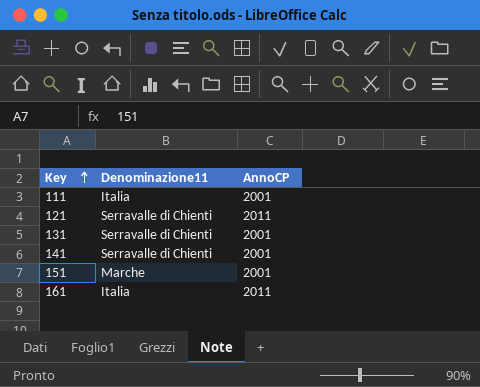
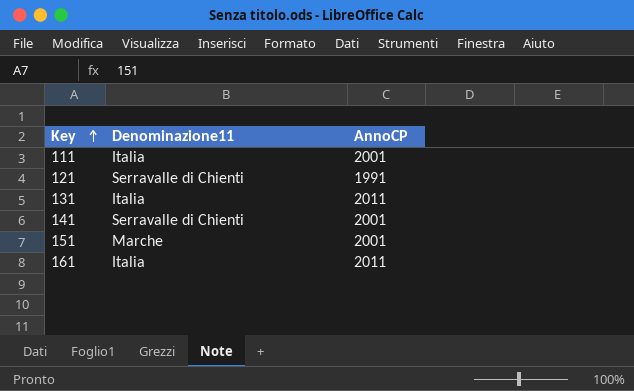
121 | AnnoCP: 2011 -> 1991
131 | Denominazione11: Serravalle di Chienti -> Italia
131 | AnnoCP: 2001 -> 2011

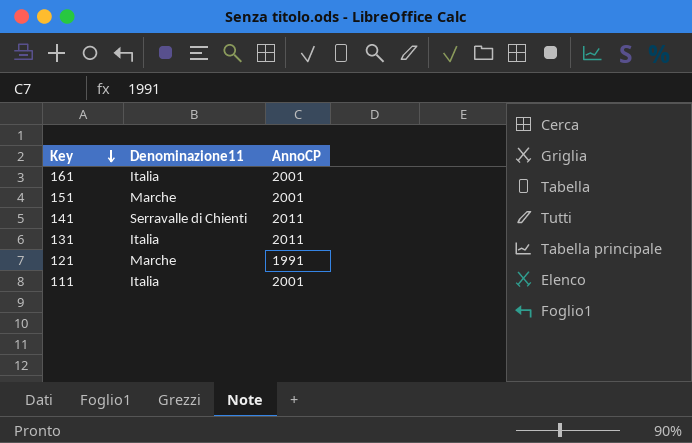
row order: Key ascending -> Key descending
161 | AnnoCP: 2011 -> 2001
141 | AnnoCP: 2001 -> 2011
121 | Denominazione11: Serravalle di Chienti -> Marche

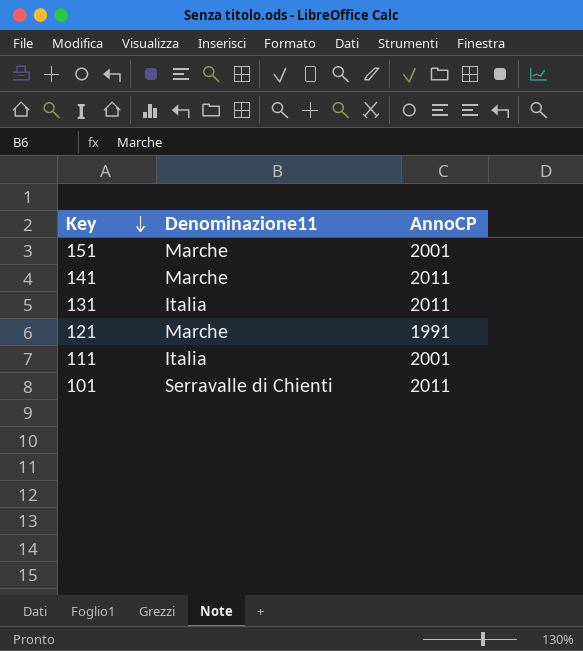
row 161: Italia | 2001 -> none
141 | Denominazione11: Serravalle di Chienti -> Marche
row 101: none -> Serravalle di Chienti | 2011

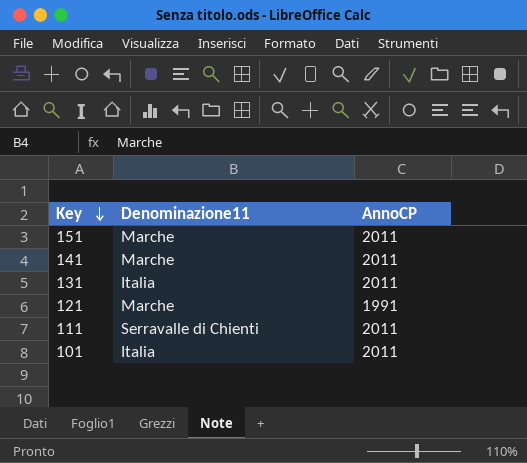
151 | AnnoCP: 2001 -> 2011
111 | Denominazione11: Italia -> Serravalle di Chienti
111 | AnnoCP: 2001 -> 2011
101 | Denominazione11: Serravalle di Chienti -> Italia

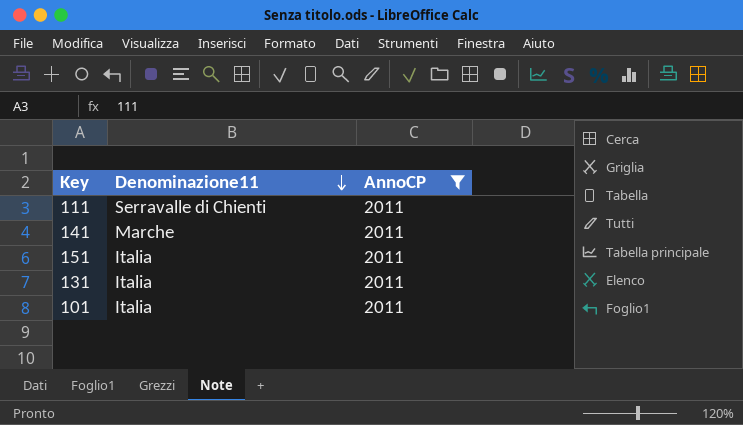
filter: none -> AnnoCP = 2011
row order: Key descending -> Denominazione11 descending
151 | Denominazione11: Marche -> Italia

